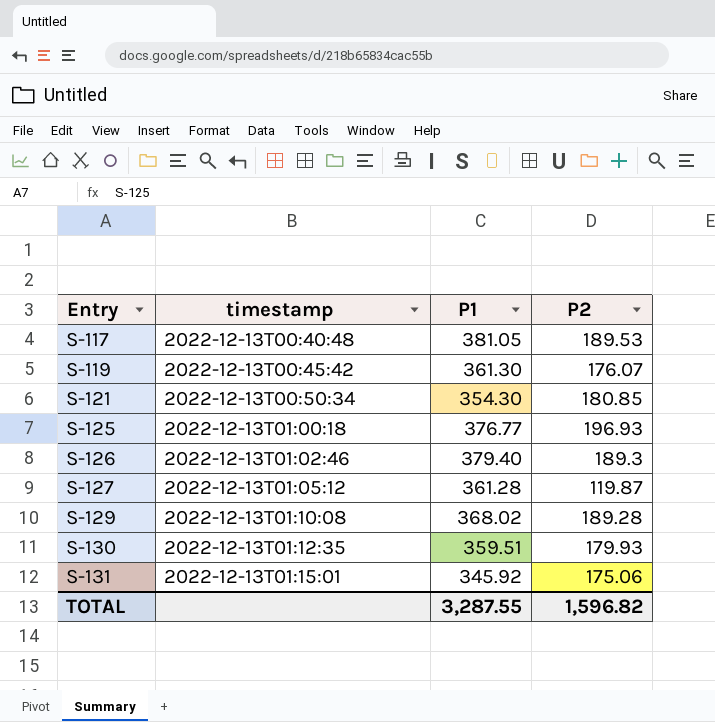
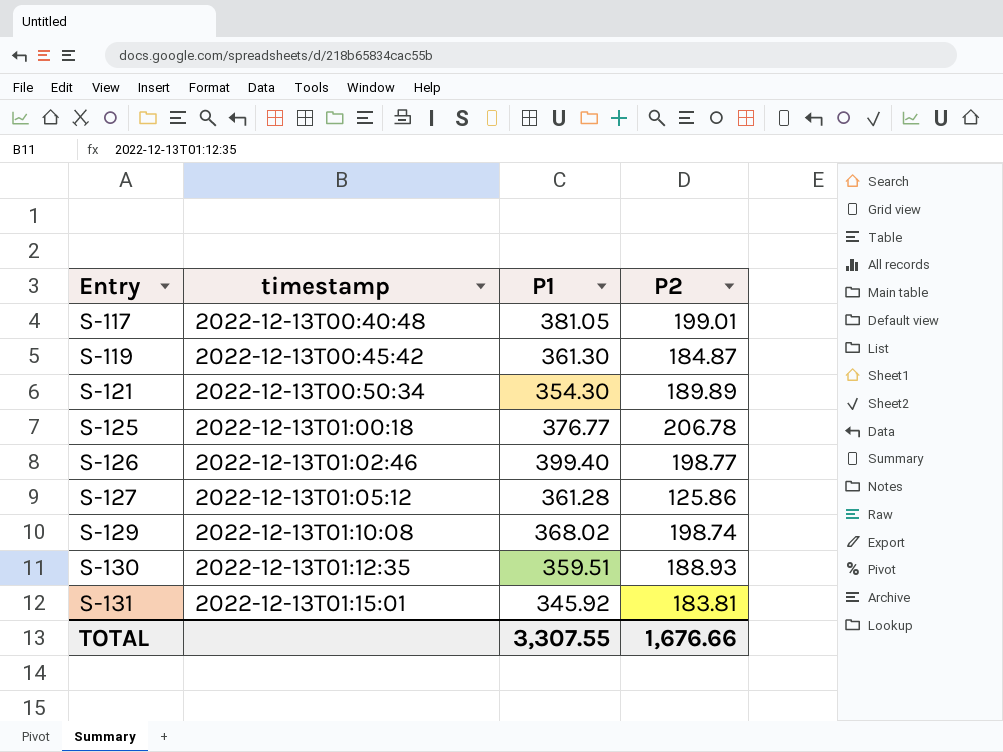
S-117 | P2: 189.53 -> 199.01
S-119 | P2: 176.07 -> 184.87
S-121 | P2: 180.85 -> 189.89
S-125 | P2: 196.93 -> 206.78
S-126 | P1: 379.40 -> 399.40
S-126 | P2: 189.3 -> 198.77
S-127 | P2: 119.87 -> 125.86
S-129 | P2: 189.28 -> 198.74
S-130 | P2: 179.93 -> 188.93
S-131 | P2: 175.06 -> 183.81
TOTAL | P1: 3,287.55 -> 3,307.55
TOTAL | P2: 1,596.82 -> 1,676.66

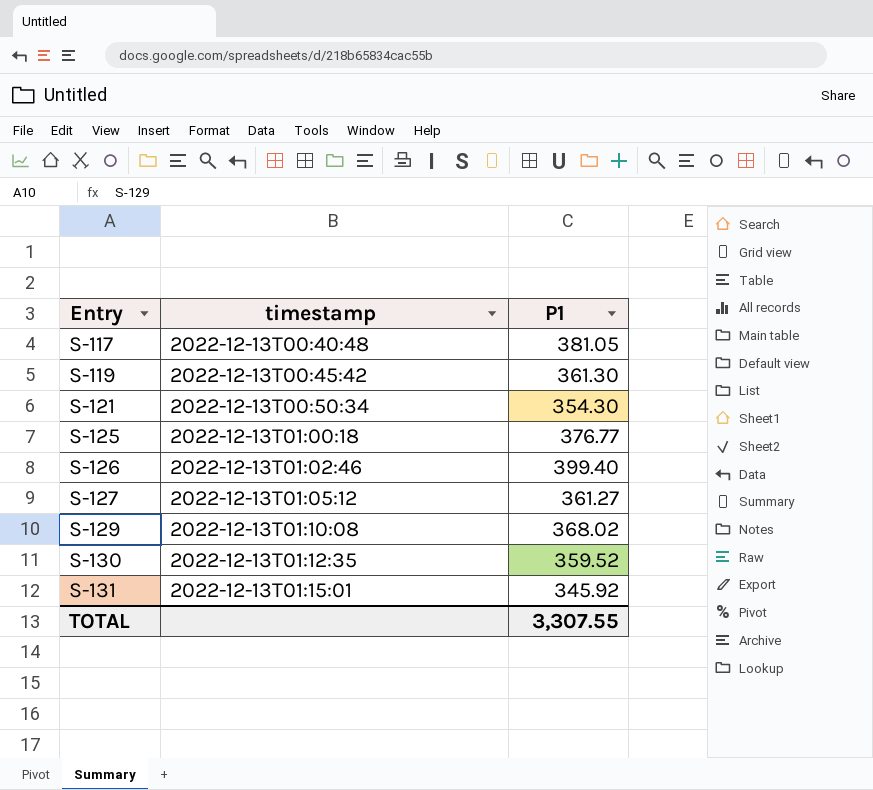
column P2 | position: 4 -> none
S-127 | P1: 361.28 -> 361.27
S-130 | P1: 359.51 -> 359.52

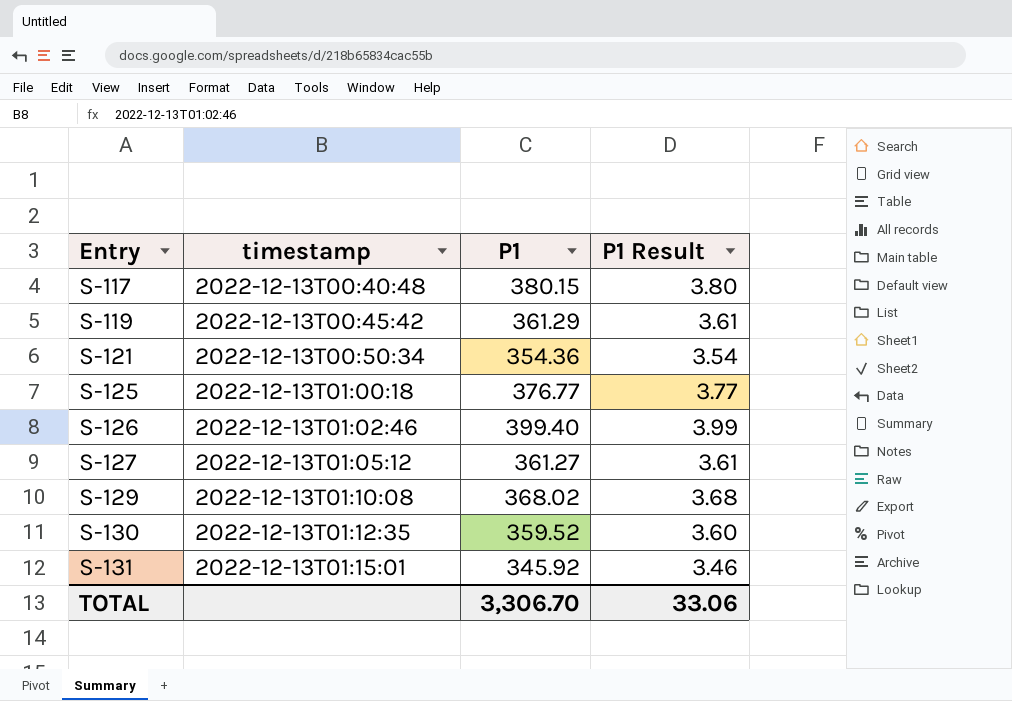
column P1 Result | formula: none -> [P1] * 0.01
S-117 | P1: 381.05 -> 380.15
S-119 | P1: 361.30 -> 361.29
S-121 | P1: 354.30 -> 354.36
TOTAL | P1: 3,307.55 -> 3,306.70

